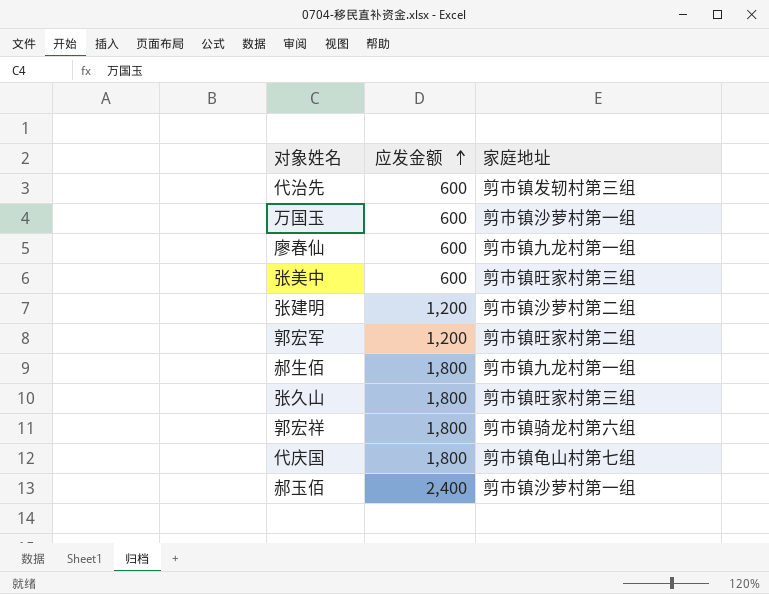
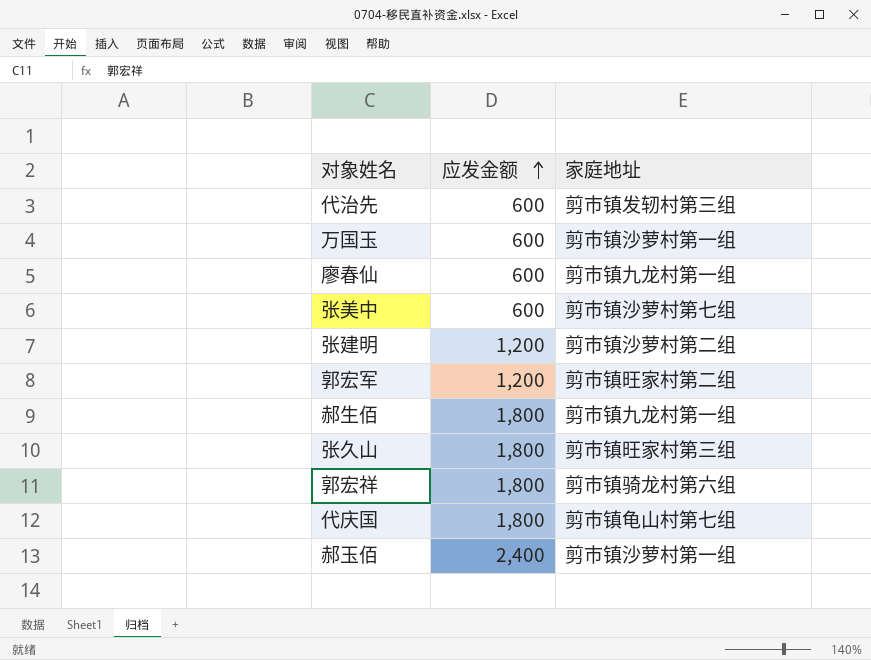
张美中 | 家庭地址: 剪市镇旺家村第三组 -> 剪市镇沙萝村第七组

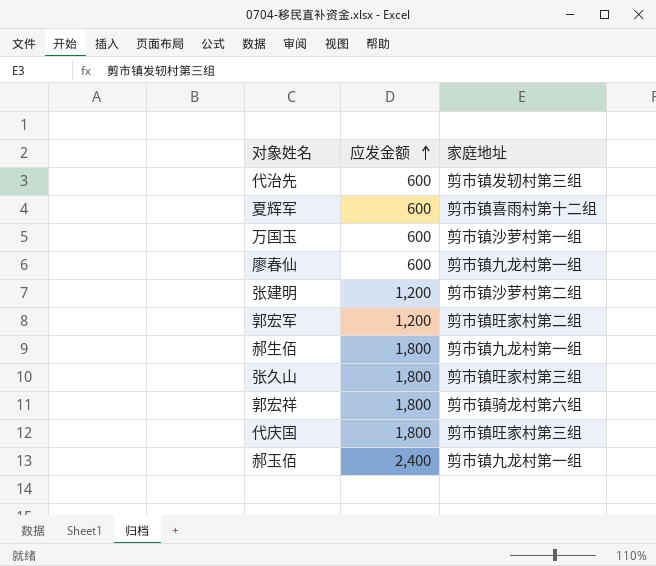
row 张美中: 600 | 剪市镇沙萝村第七组 -> none
row 夏辉军: none -> 600 | 剪市镇喜雨村第十二组
代庆国 | 家庭地址: 剪市镇龟山村第七组 -> 剪市镇旺家村第三组
郝玉佰 | 家庭地址: 剪市镇沙萝村第一组 -> 剪市镇九龙村第一组

